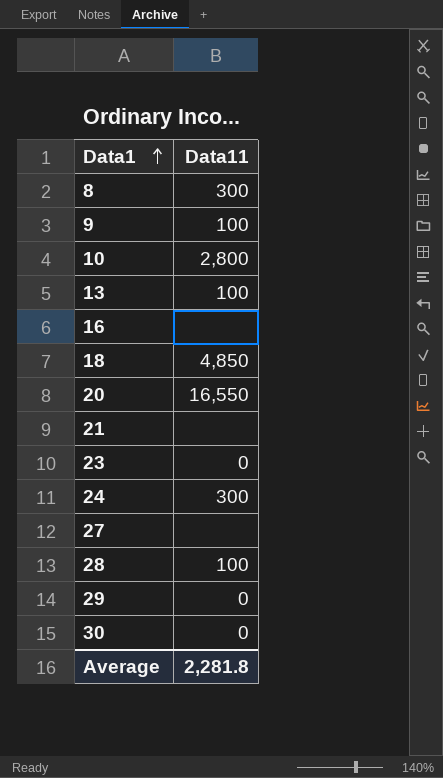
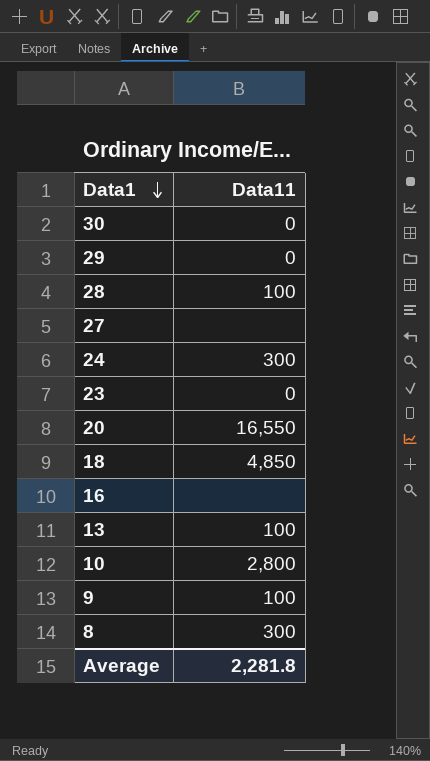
row order: Data1 ascending -> Data1 descending
row 21: none -> none

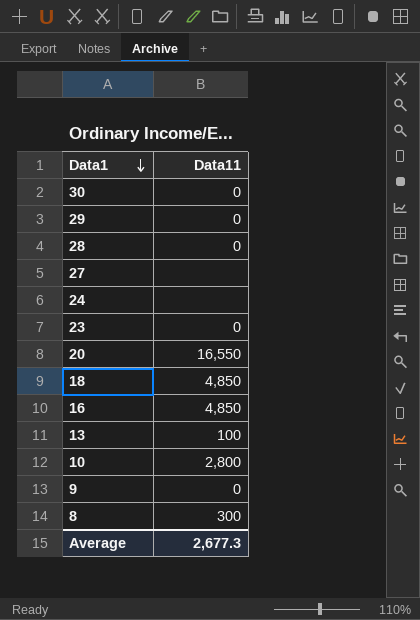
28 | Data11: 100 -> 0
24 | Data11: 300 -> none
16 | Data11: none -> 4,850
9 | Data11: 100 -> 0
Average | Data11: 2,281.8 -> 2,677.3

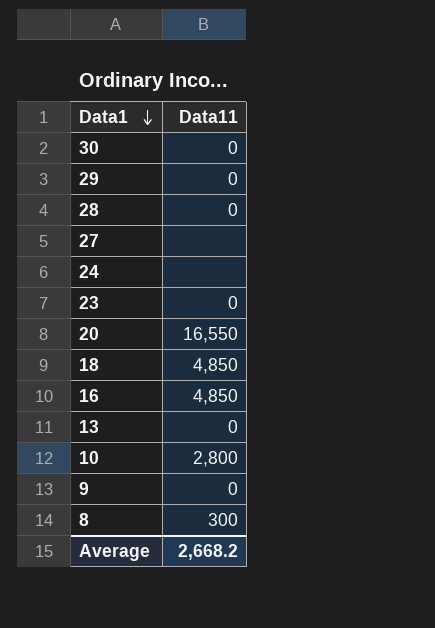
13 | Data11: 100 -> 0
Average | Data11: 2,677.3 -> 2,668.2

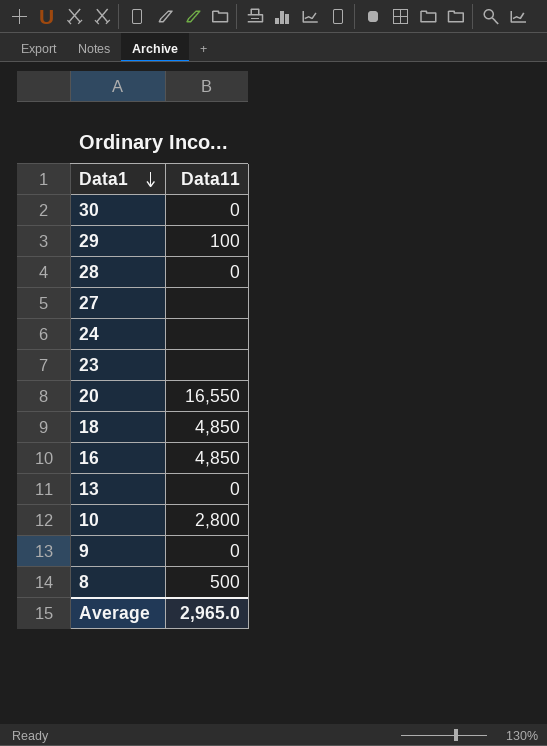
29 | Data11: 0 -> 100
23 | Data11: 0 -> none
8 | Data11: 300 -> 500
Average | Data11: 2,668.2 -> 2,965.0

